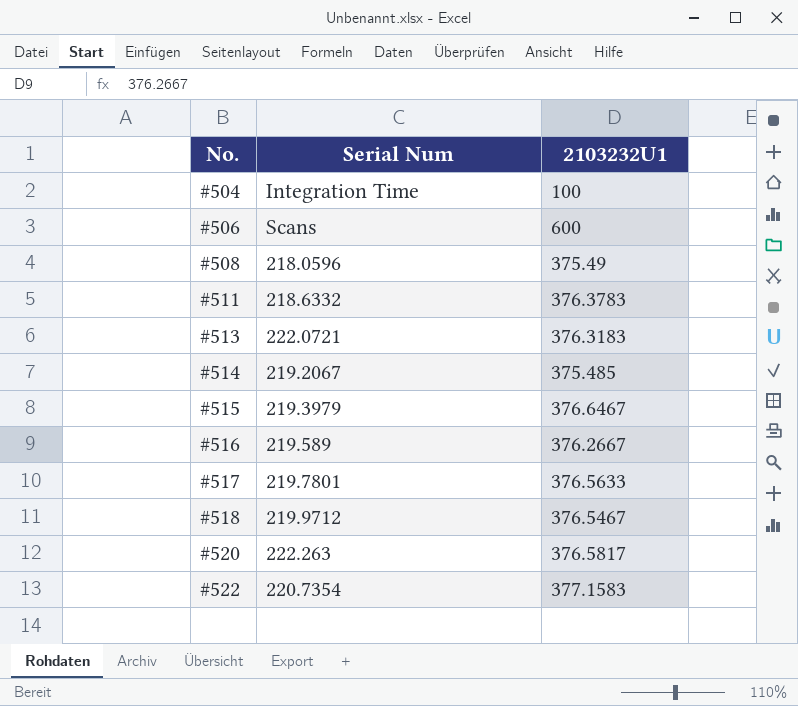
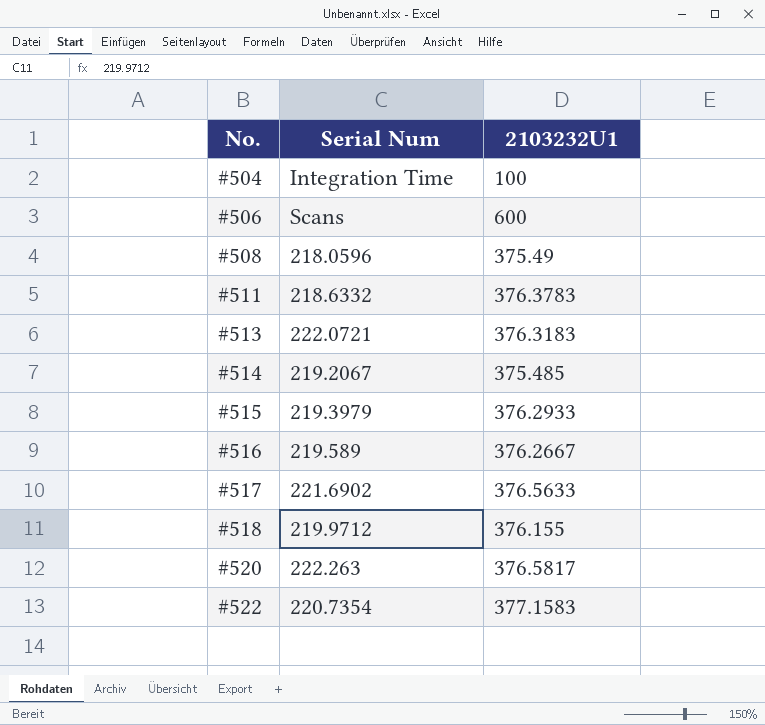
#515 | 2103232U1: 376.6467 -> 376.2933
#517 | Serial Num: 219.7801 -> 221.6902
#518 | 2103232U1: 376.5467 -> 376.155

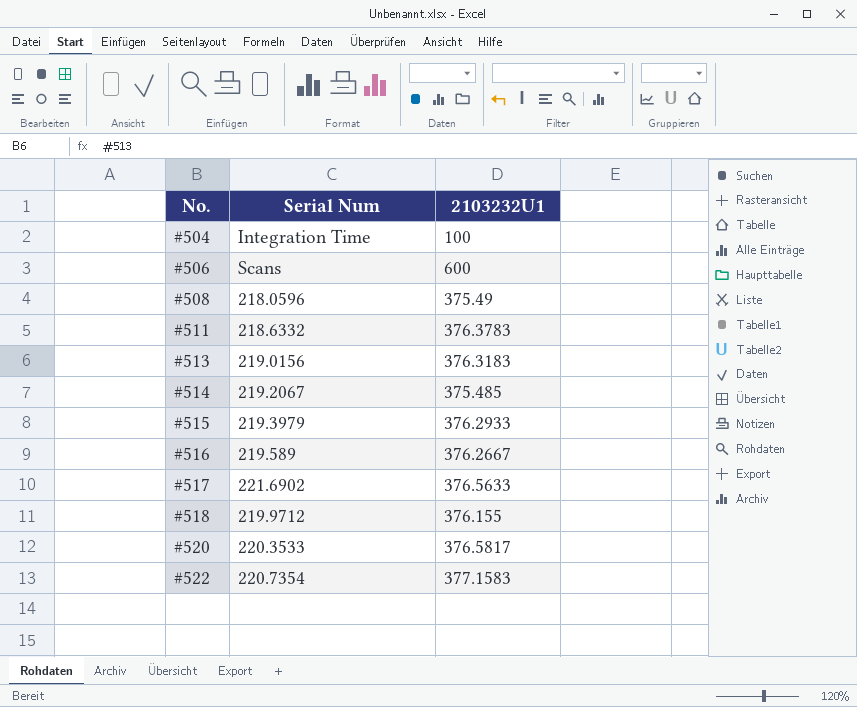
#513 | Serial Num: 222.0721 -> 219.0156
#520 | Serial Num: 222.263 -> 220.3533

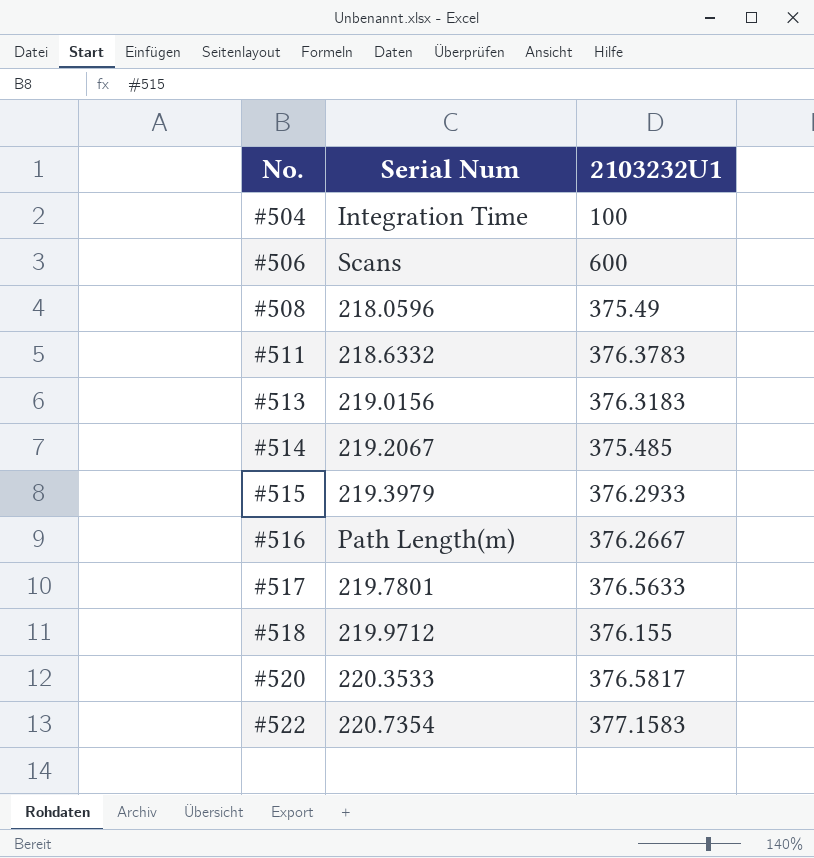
#516 | Serial Num: 219.589 -> Path Length(m)
#517 | Serial Num: 221.6902 -> 219.7801

